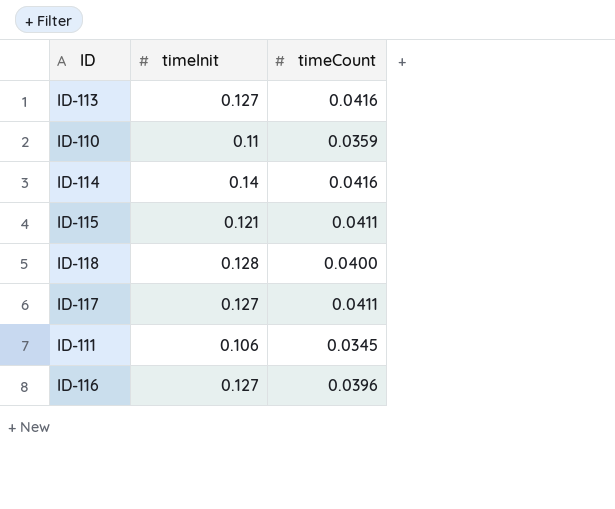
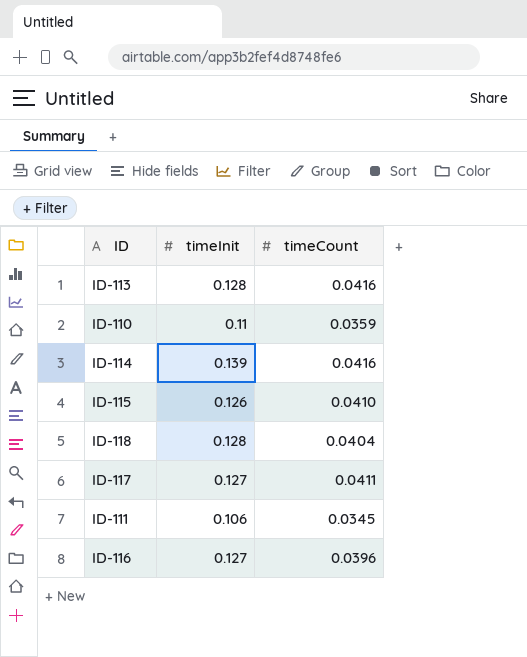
ID-113 | timeInit: 0.127 -> 0.128
ID-114 | timeInit: 0.14 -> 0.139
ID-115 | timeInit: 0.121 -> 0.126
ID-115 | timeCount: 0.0411 -> 0.0410
ID-118 | timeCount: 0.0400 -> 0.0404

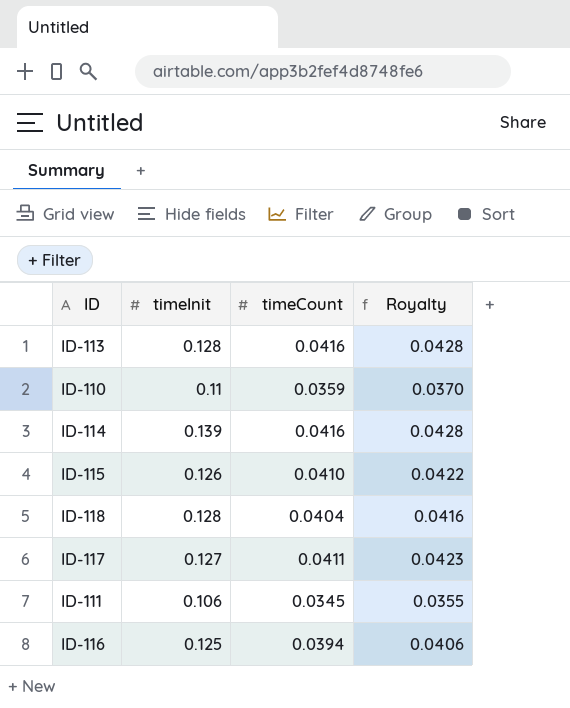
column Royalty | formula: none -> [timeCount] * 1.03
ID-116 | timeInit: 0.127 -> 0.125
ID-116 | timeCount: 0.0396 -> 0.0394

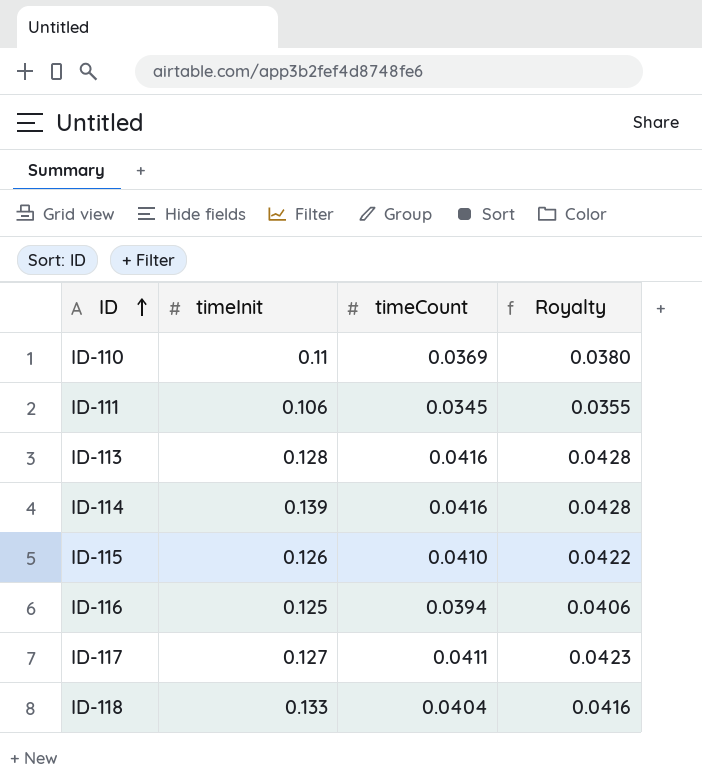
row order: none -> ID ascending
ID-110 | timeCount: 0.0359 -> 0.0369
ID-110 | Royalty: 0.0370 -> 0.0380
ID-118 | timeInit: 0.128 -> 0.133

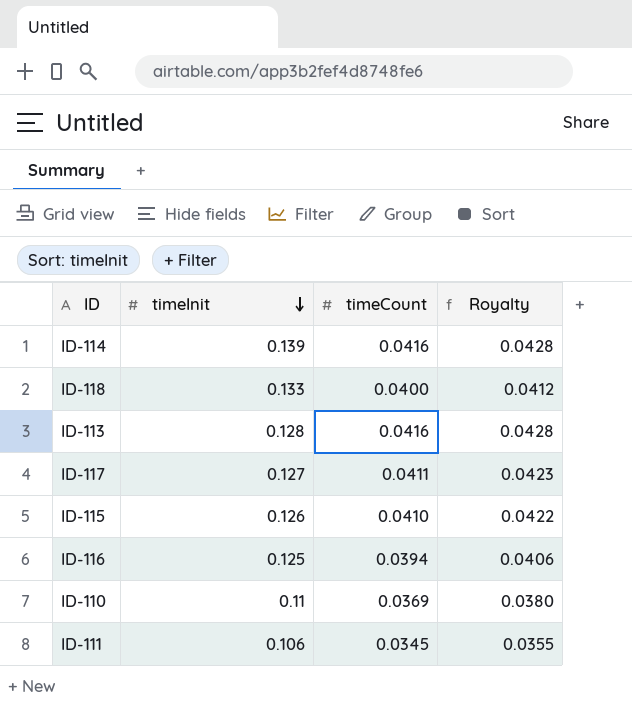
row order: ID ascending -> timeInit descending
ID-118 | timeCount: 0.0404 -> 0.0400
ID-118 | Royalty: 0.0416 -> 0.0412

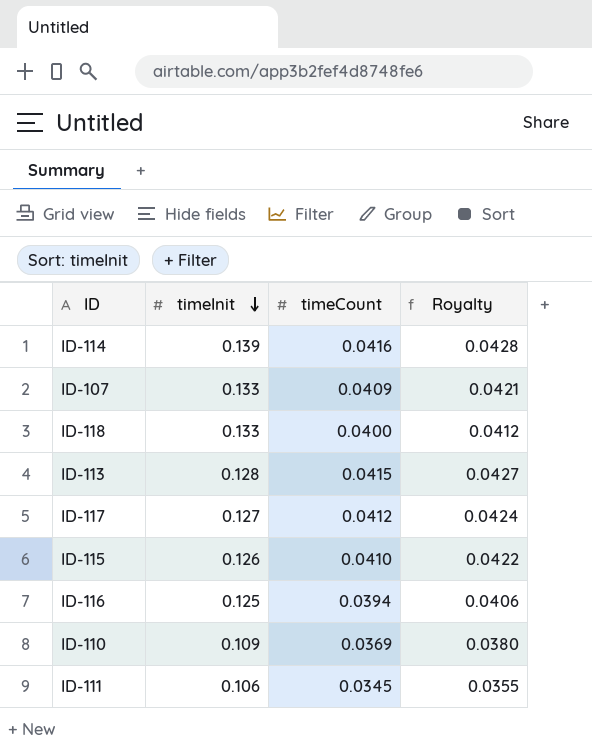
row ID-107: none -> 0.133 | 0.0409 | 0.0421
ID-113 | timeCount: 0.0416 -> 0.0415
ID-113 | Royalty: 0.0428 -> 0.0427
ID-117 | timeCount: 0.0411 -> 0.0412
ID-117 | Royalty: 0.0423 -> 0.0424
ID-110 | timeInit: 0.11 -> 0.109

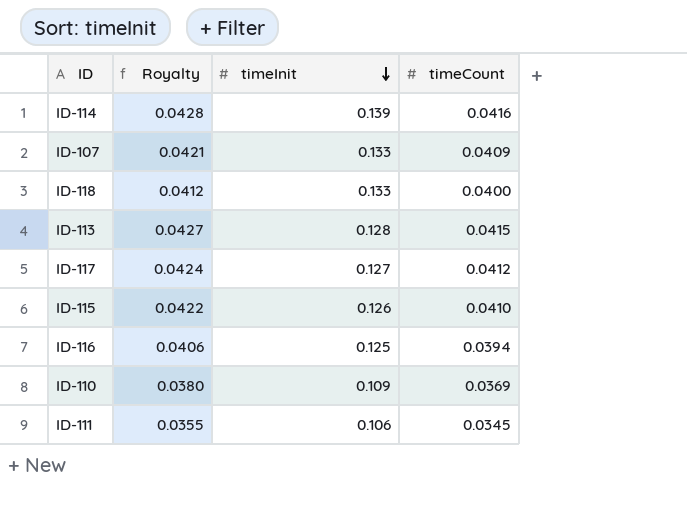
column Royalty | position: 4 -> 2

